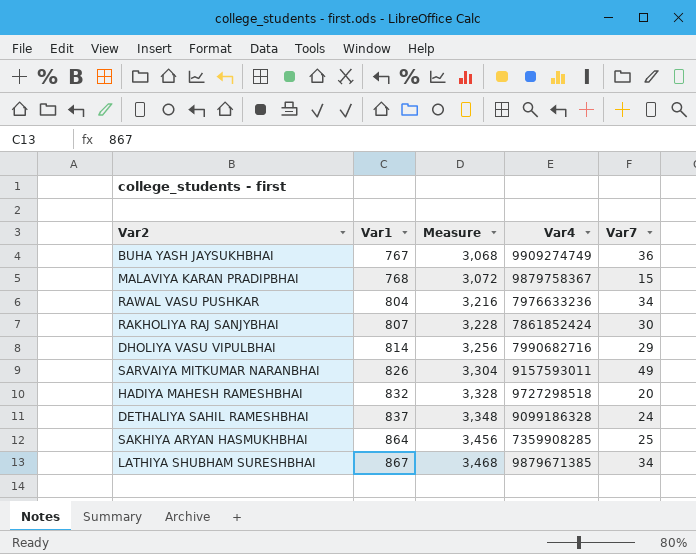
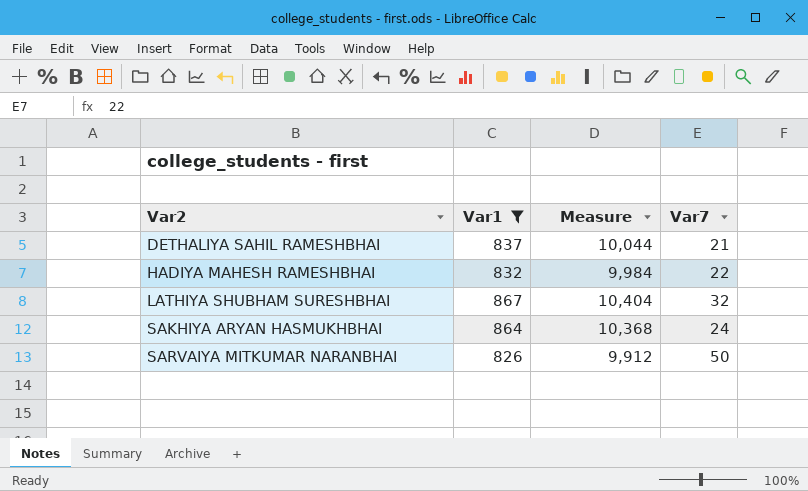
filter: none -> Var1 >= 826
row order: Var1 ascending -> Var2 ascending
column Var4 | position: 4 -> none
column Measure | formula: [Var1] * 4 -> [Var1] * 12
DETHALIYA SAHIL RAMESHBHAI | Var7: 24 -> 21
HADIYA MAHESH RAMESHBHAI | Var7: 20 -> 22
LATHIYA SHUBHAM SURESHBHAI | Var7: 34 -> 32
SAKHIYA ARYAN HASMUKHBHAI | Var7: 25 -> 24
SARVAIYA MITKUMAR NARANBHAI | Var7: 49 -> 50

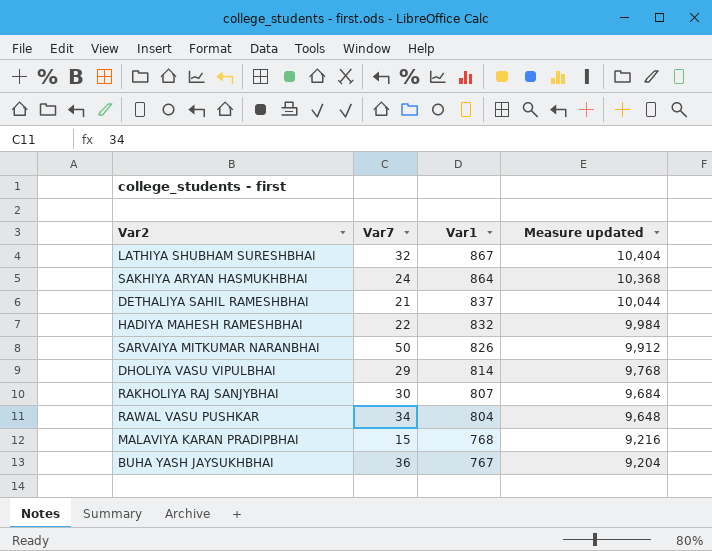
filter: Var1 >= 826 -> none
row order: Var2 ascending -> Var1 descending
column Var7 | position: 4 -> 2
column name: Measure -> Measure updated

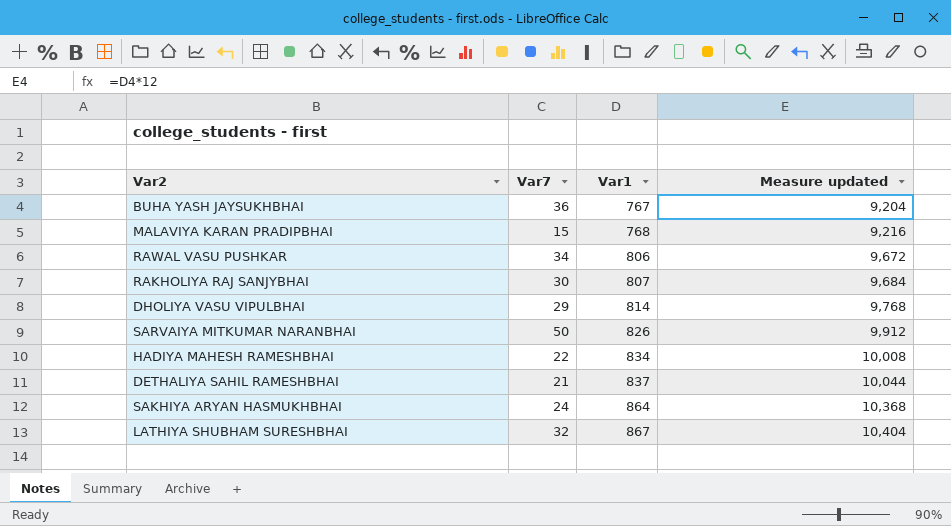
row order: Var1 descending -> Var1 ascending
RAWAL VASU PUSHKAR | Var1: 804 -> 806
RAWAL VASU PUSHKAR | Measure updated: 9,648 -> 9,672
HADIYA MAHESH RAMESHBHAI | Var1: 832 -> 834
HADIYA MAHESH RAMESHBHAI | Measure updated: 9,984 -> 10,008

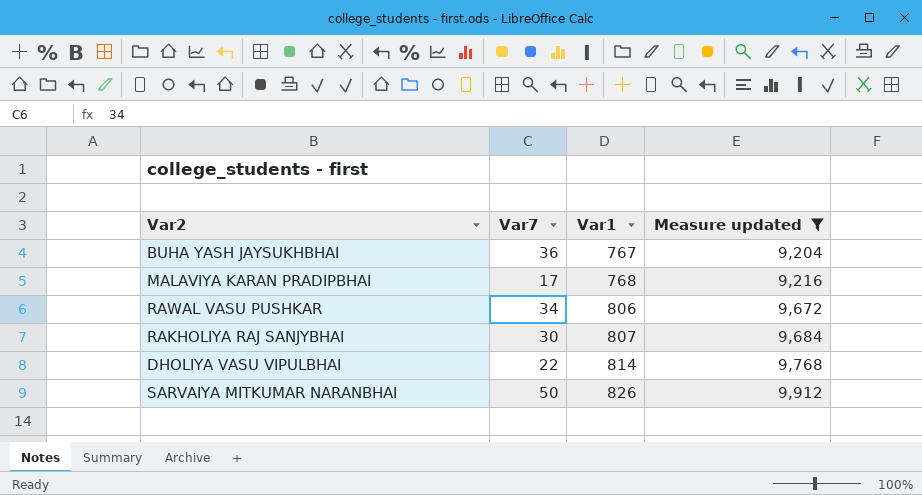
filter: none -> Measure updated <= 9,912
MALAVIYA KARAN PRADIPBHAI | Var7: 15 -> 17
DHOLIYA VASU VIPULBHAI | Var7: 29 -> 22

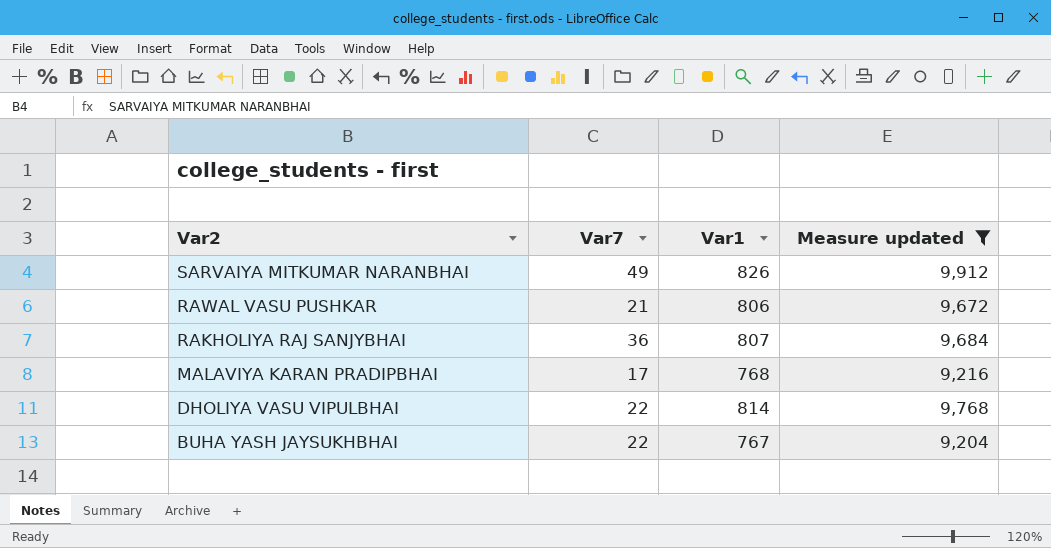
row order: Var1 ascending -> Var2 descending
SARVAIYA MITKUMAR NARANBHAI | Var7: 50 -> 49
RAWAL VASU PUSHKAR | Var7: 34 -> 21
RAKHOLIYA RAJ SANJYBHAI | Var7: 30 -> 36
BUHA YASH JAYSUKHBHAI | Var7: 36 -> 22

